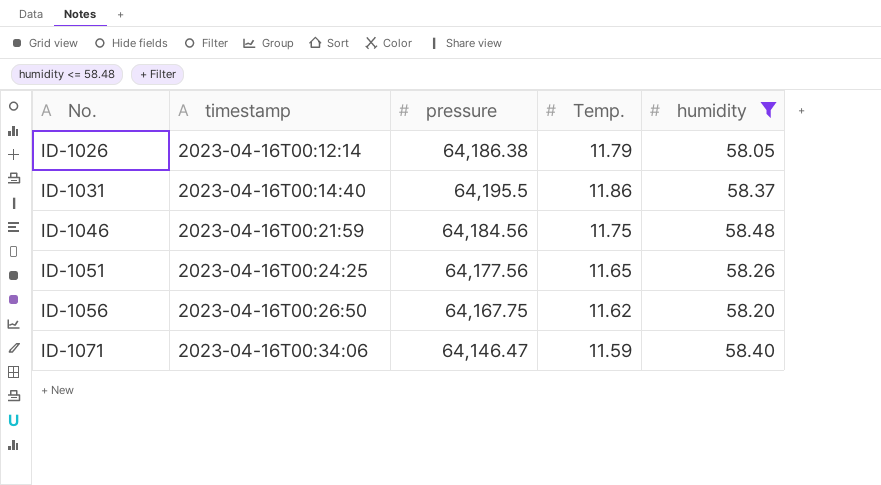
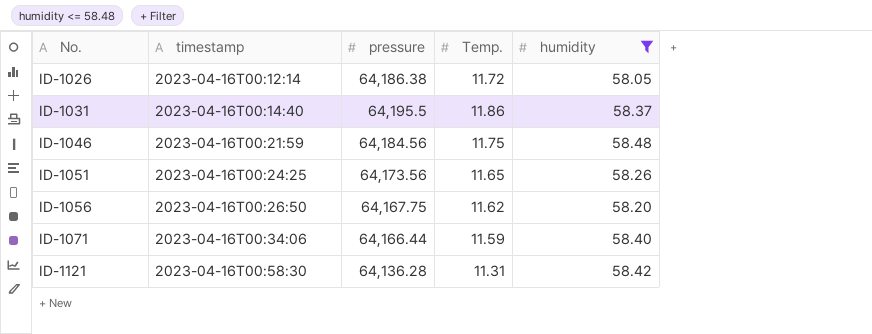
ID-1026 | Temp.: 11.79 -> 11.72
ID-1051 | pressure: 64,177.56 -> 64,173.56
ID-1071 | pressure: 64,146.47 -> 64,166.44
row ID-1121: none -> 2023-04-16T00:58:30 | 64,136.28 | 11.31 | 58.42

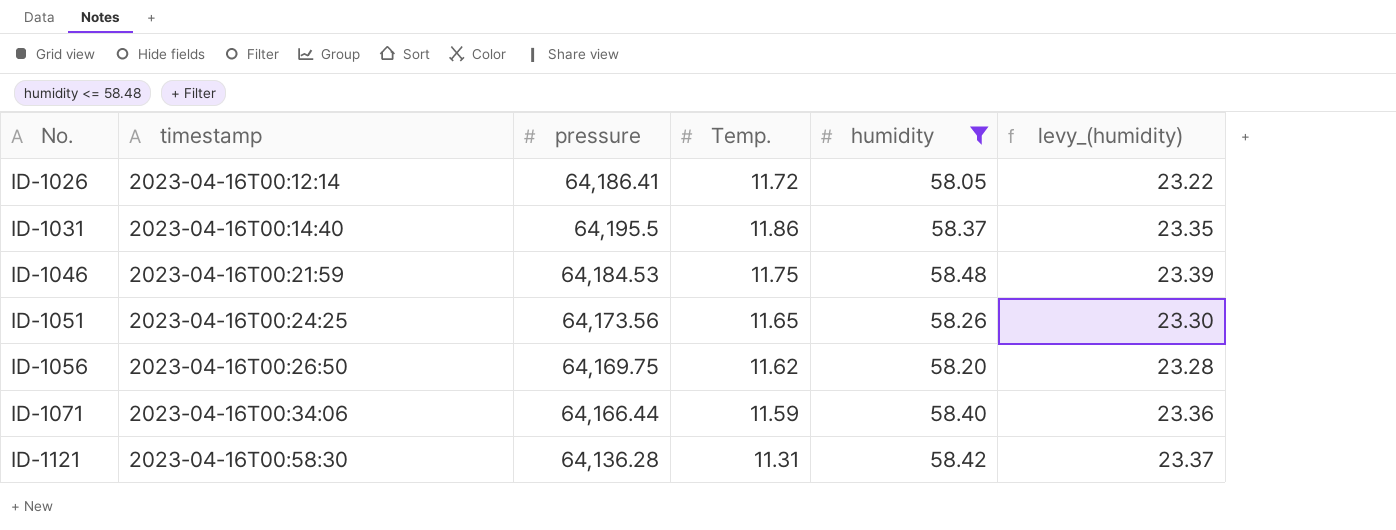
column levy_(humidity) | formula: none -> [humidity] * 0.4
ID-1026 | pressure: 64,186.38 -> 64,186.41
ID-1046 | pressure: 64,184.56 -> 64,184.53
ID-1056 | pressure: 64,167.75 -> 64,169.75

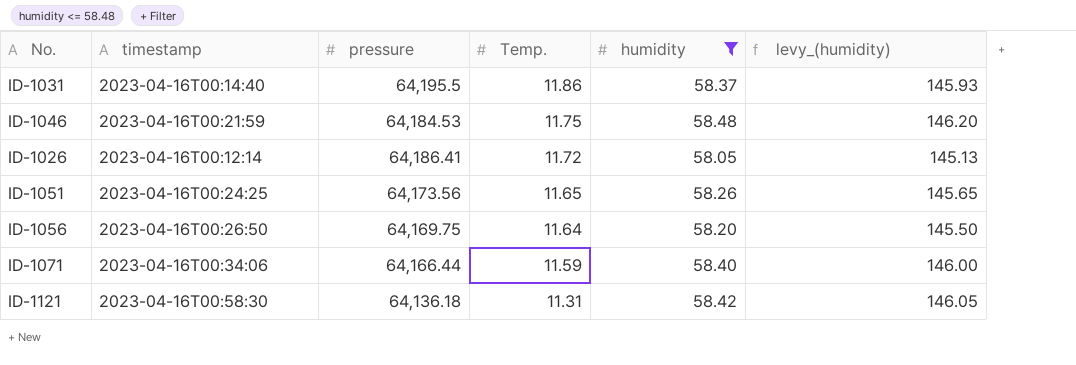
row order: No. ascending -> Temp. descending
column levy_(humidity) | formula: [humidity] * 0.4 -> [humidity] * 2.5
ID-1056 | Temp.: 11.62 -> 11.64
ID-1121 | pressure: 64,136.28 -> 64,136.18

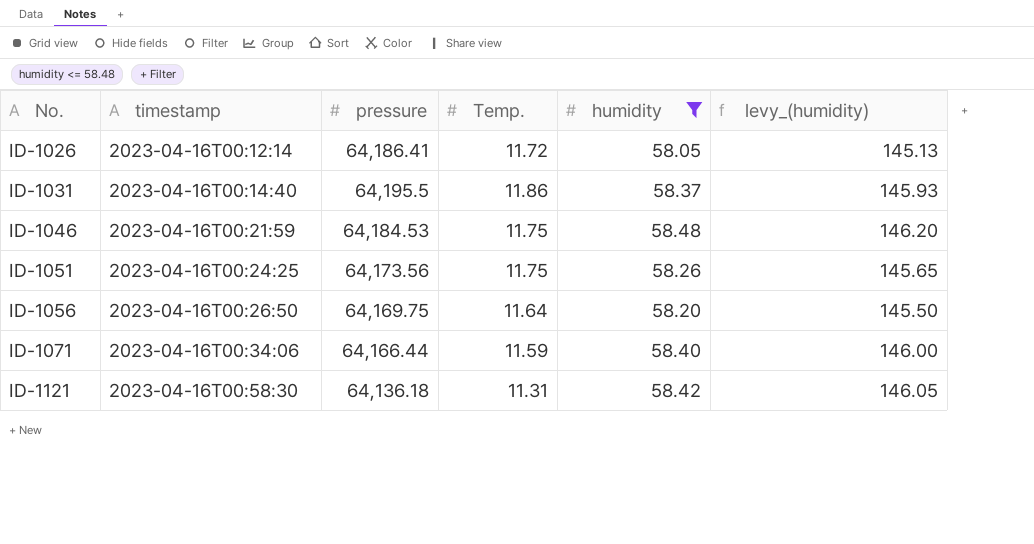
row order: Temp. descending -> No. ascending
ID-1051 | Temp.: 11.65 -> 11.75

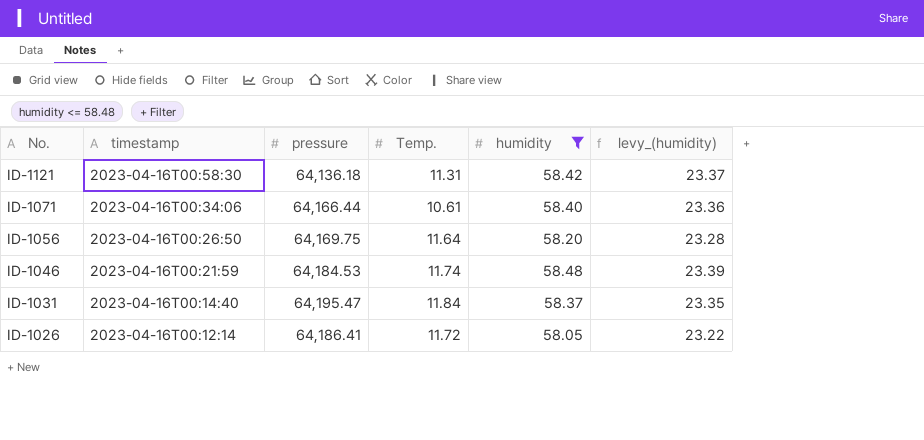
row order: No. ascending -> No. descending
column levy_(humidity) | formula: [humidity] * 2.5 -> [humidity] * 0.4
row ID-1051: 2023-04-16T00:24:25 | 64,173.56 | 11.75 | 58.26 | 145.65 -> none
ID-1071 | Temp.: 11.59 -> 10.61
ID-1046 | Temp.: 11.75 -> 11.74
ID-1031 | pressure: 64,195.5 -> 64,195.47
ID-1031 | Temp.: 11.86 -> 11.84

